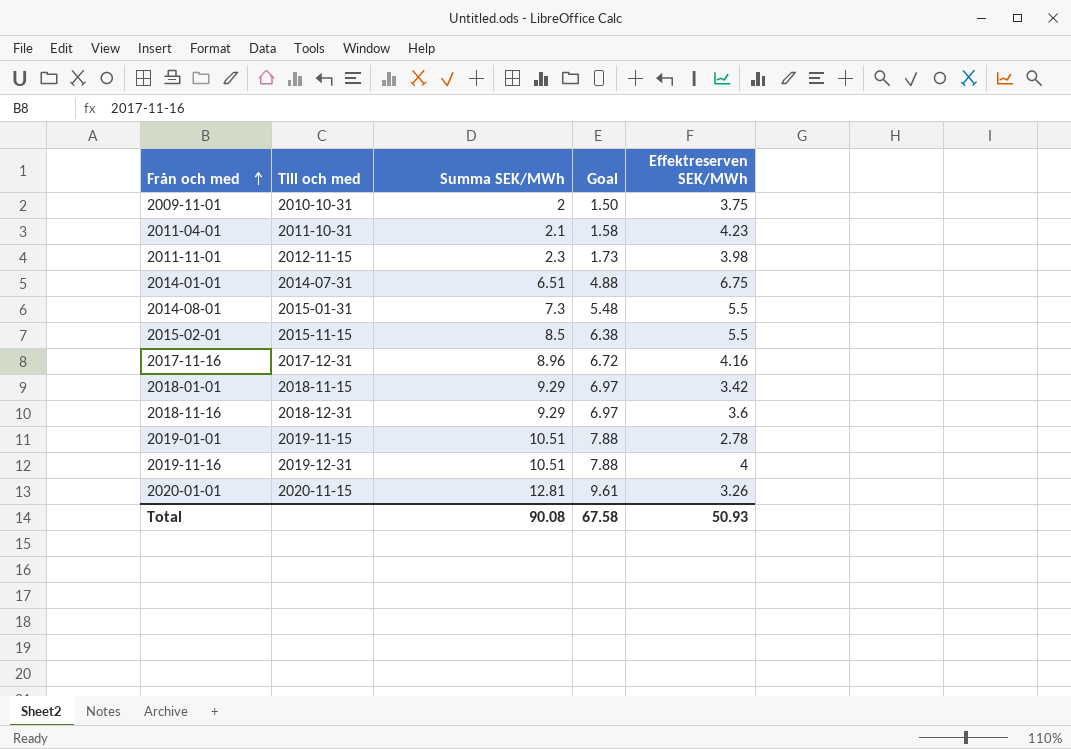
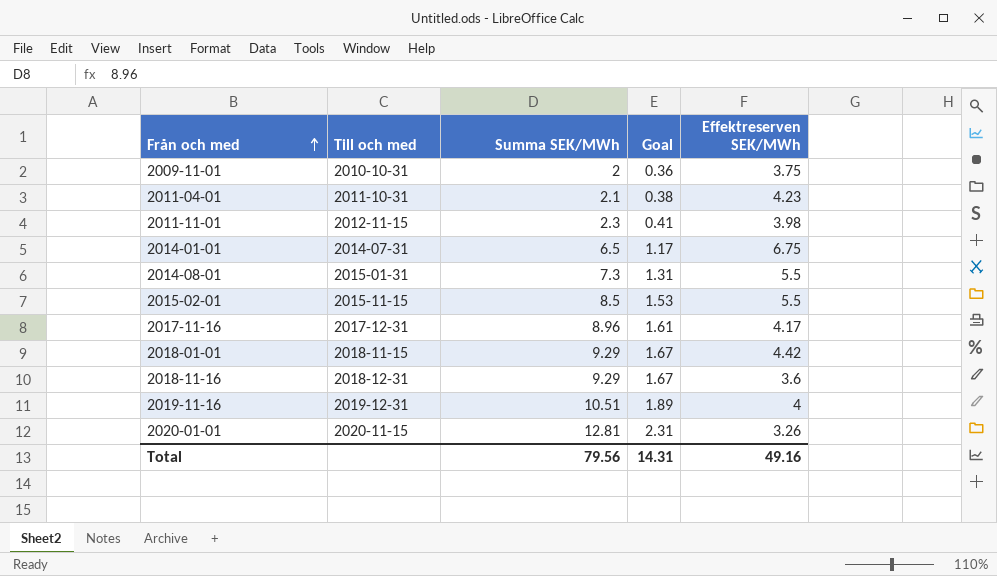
column Goal | formula: [Summa SEK/MWh] * 0.75 -> [Summa SEK/MWh] * 0.18
row 2019-01-01: 2019-11-15 | 10.51 | 7.88 | 2.78 -> none
2014-01-01 | Summa SEK/MWh: 6.51 -> 6.5
2017-11-16 | Effektreserven SEK/MWh: 4.16 -> 4.17
2018-01-01 | Effektreserven SEK/MWh: 3.42 -> 4.42
Total | Summa SEK/MWh: 90.08 -> 79.56
Total | Goal: 67.58 -> 14.31
Total | Effektreserven SEK/MWh: 50.93 -> 49.16

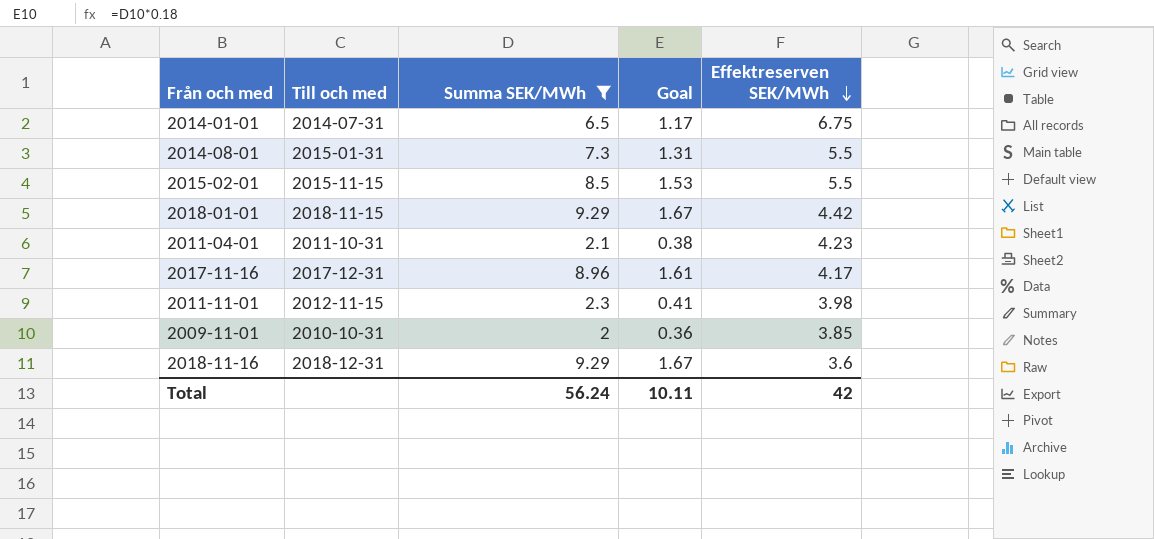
filter: none -> Summa SEK/MWh <= 9.29
row order: Från och med ascending -> Effektreserven SEK/MWh descending
2009-11-01 | Effektreserven SEK/MWh: 3.75 -> 3.85
Total | Summa SEK/MWh: 79.56 -> 56.24
Total | Goal: 14.31 -> 10.11
Total | Effektreserven SEK/MWh: 49.16 -> 42

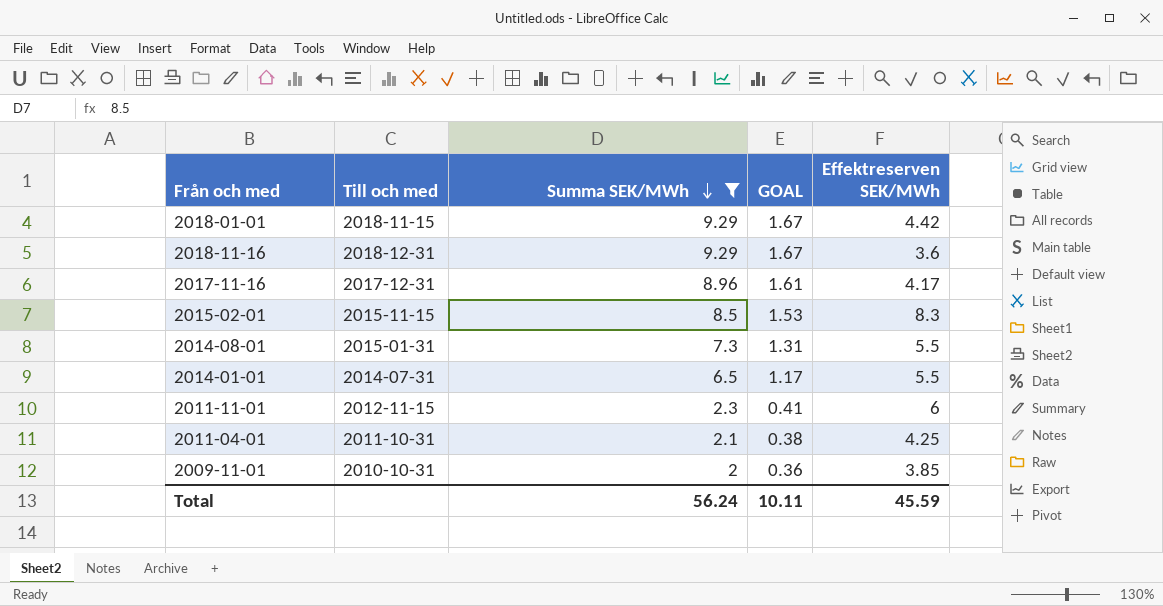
row order: Effektreserven SEK/MWh descending -> Summa SEK/MWh descending
column name: Goal -> GOAL
2015-02-01 | Effektreserven SEK/MWh: 5.5 -> 8.3
2014-01-01 | Effektreserven SEK/MWh: 6.75 -> 5.5
2011-11-01 | Effektreserven SEK/MWh: 3.98 -> 6
2011-04-01 | Effektreserven SEK/MWh: 4.23 -> 4.25
Total | Effektreserven SEK/MWh: 42 -> 45.59

